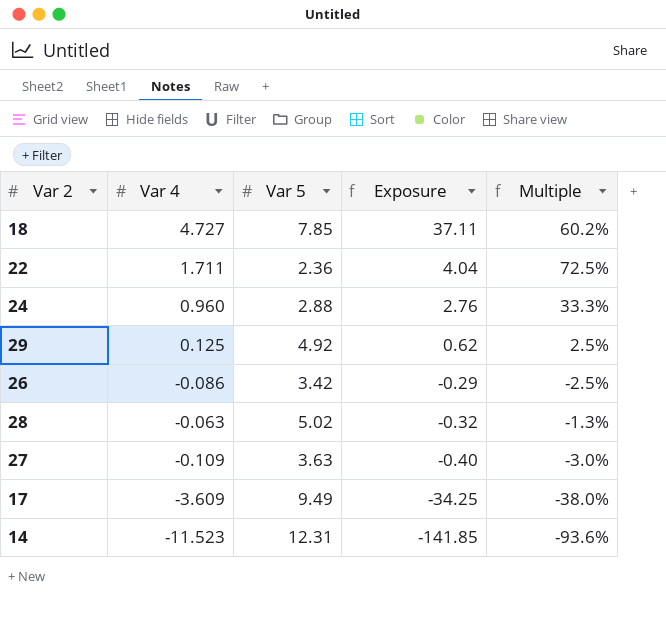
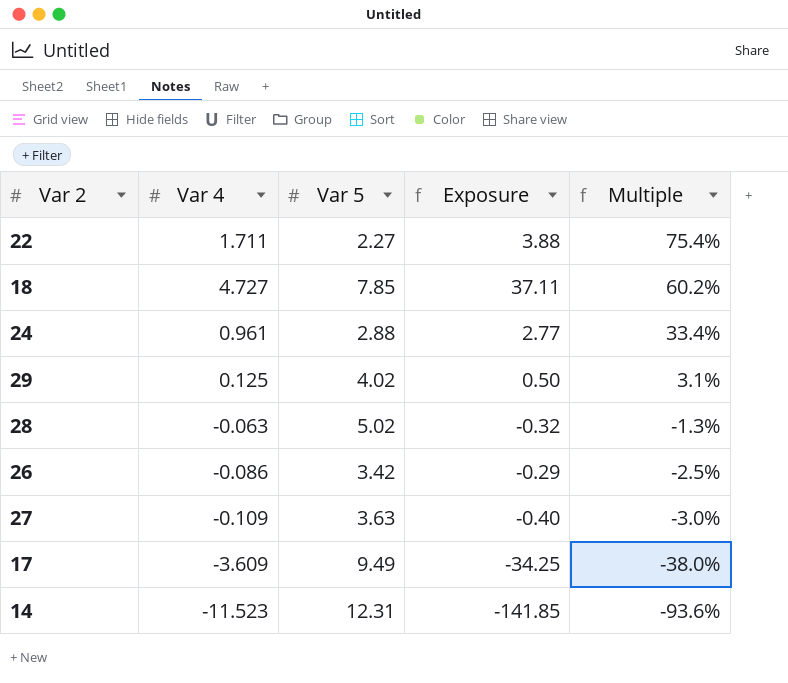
row order: Exposure descending -> Multiple descending
22 | Var 5: 2.36 -> 2.27
22 | Exposure: 4.04 -> 3.88
22 | Multiple: 72.5% -> 75.4%
24 | Var 4: 0.960 -> 0.961
24 | Exposure: 2.76 -> 2.77
24 | Multiple: 33.3% -> 33.4%
29 | Var 5: 4.92 -> 4.02
29 | Exposure: 0.62 -> 0.50
29 | Multiple: 2.5% -> 3.1%

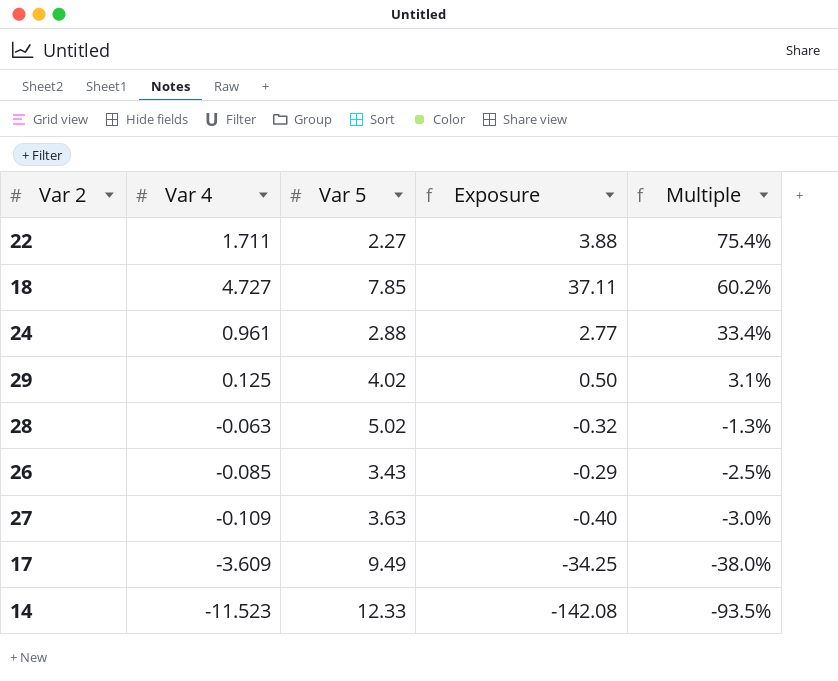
26 | Var 4: -0.086 -> -0.085
26 | Var 5: 3.42 -> 3.43
14 | Var 5: 12.31 -> 12.33
14 | Exposure: -141.85 -> -142.08
14 | Multiple: -93.6% -> -93.5%

